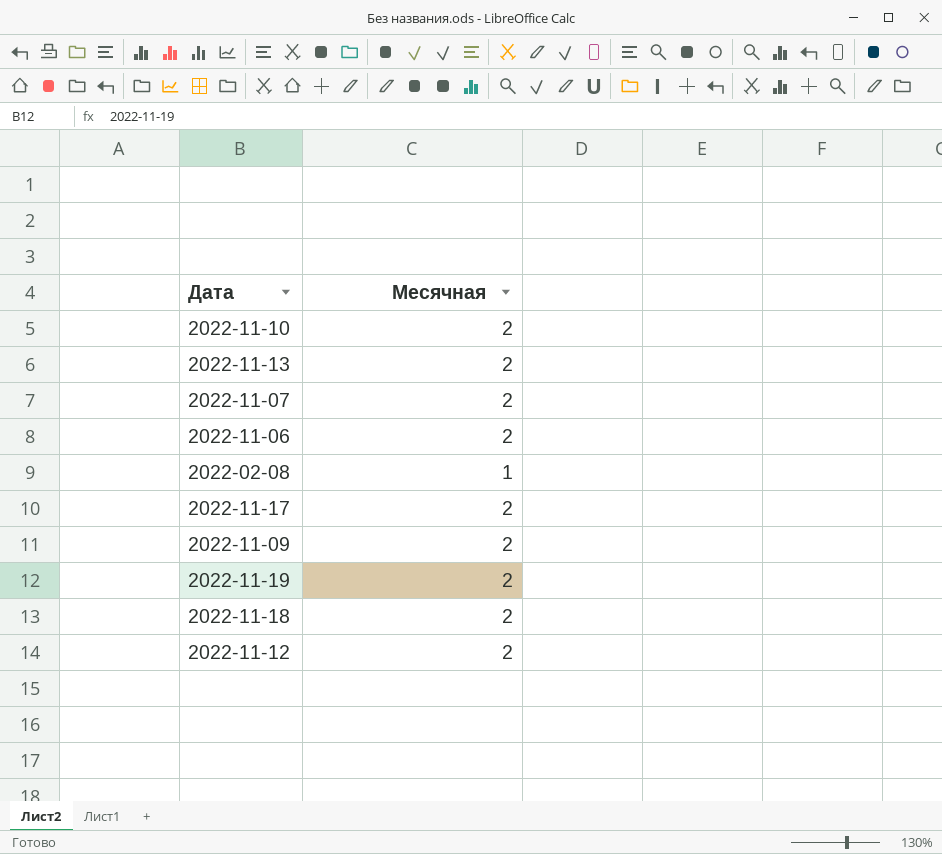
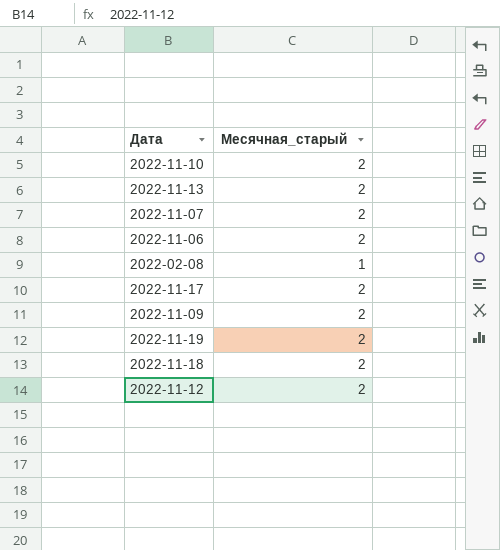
column name: Месячная -> Месячная_старый

